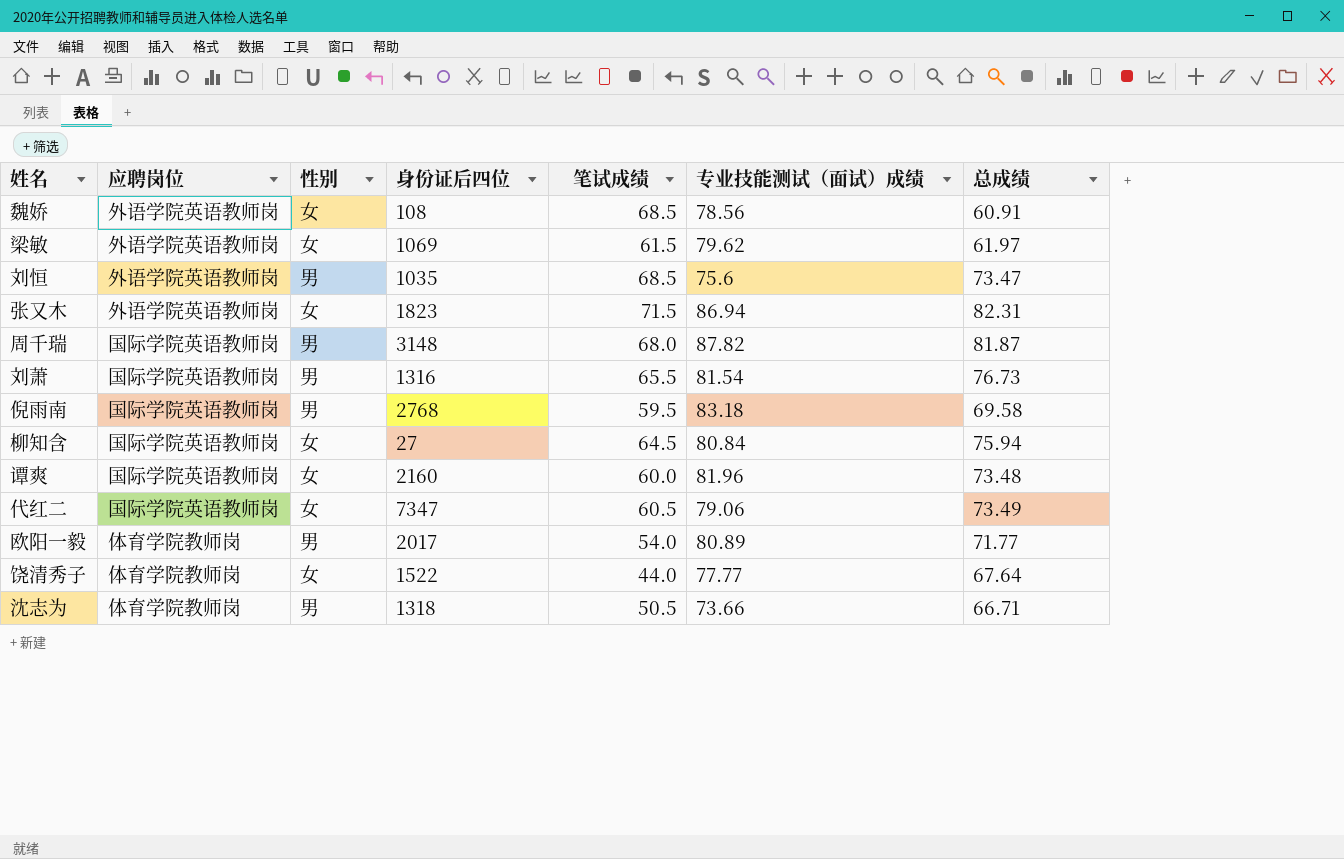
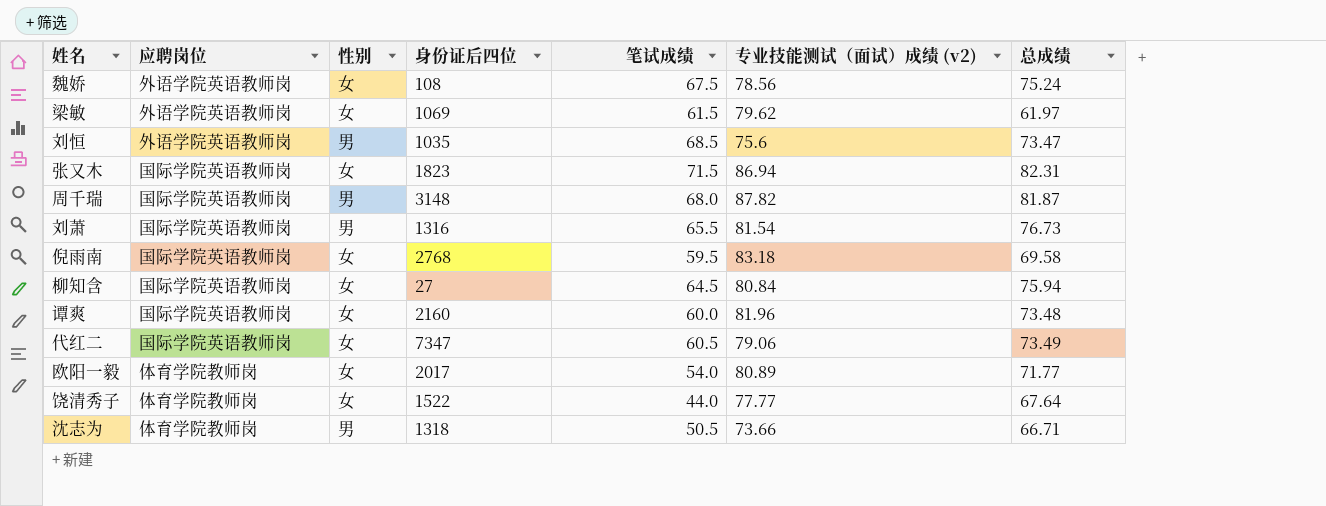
column name: 专业技能测试（面试）成绩 -> 专业技能测试（面试）成绩 (v2)
魏娇 | 笔试成绩: 68.5 -> 67.5
魏娇 | 总成绩: 60.91 -> 75.24
张又木 | 应聘岗位: 外语学院英语教师岗 -> 国际学院英语教师岗
倪雨南 | 性别: 男 -> 女
欧阳一毅 | 性别: 男 -> 女

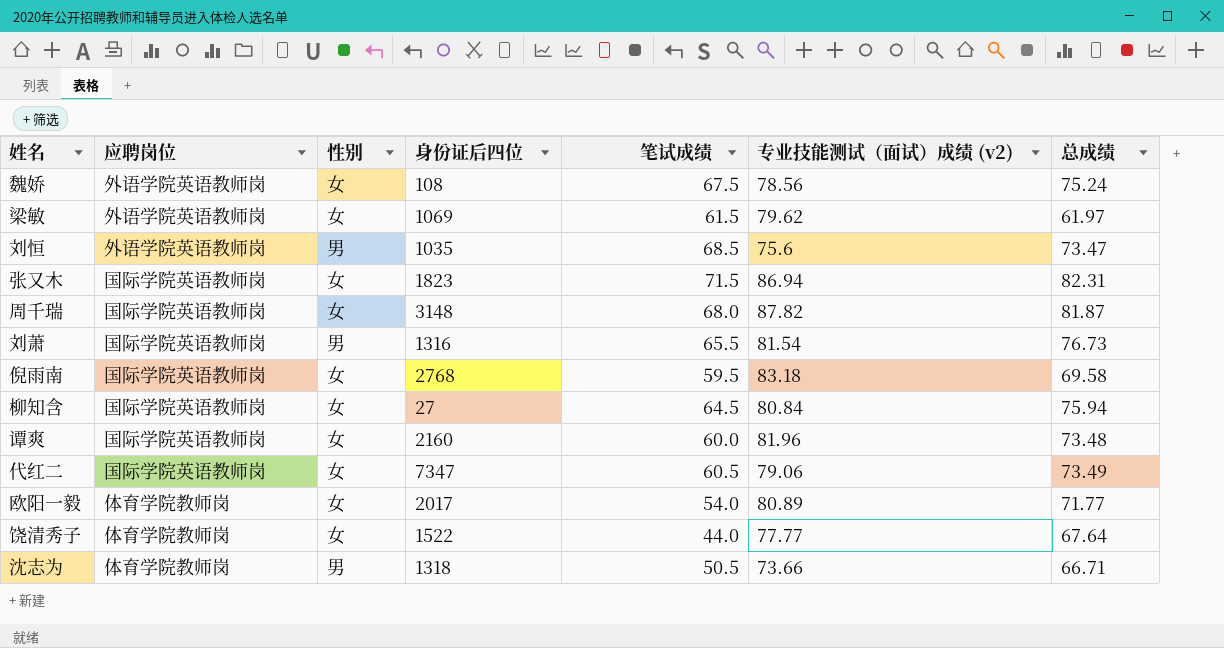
周千瑞 | 性别: 男 -> 女

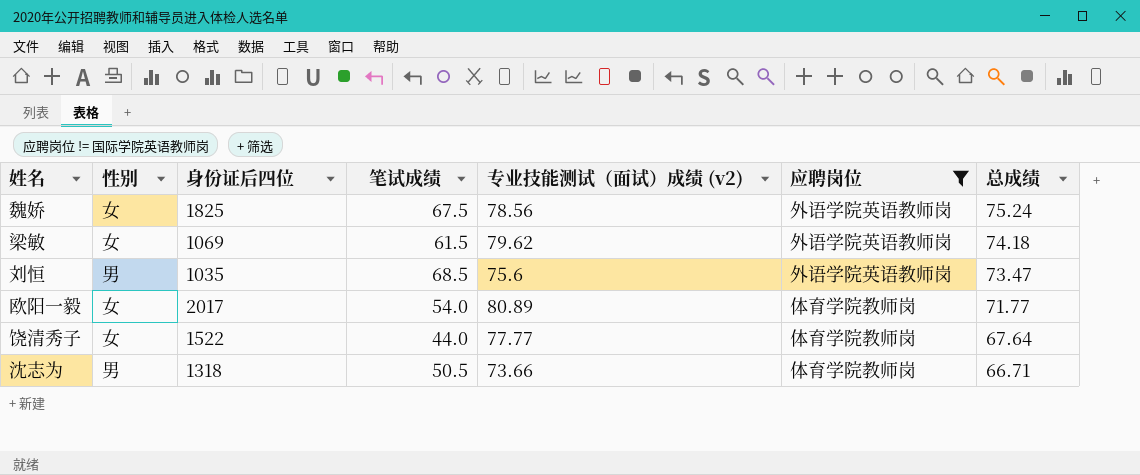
filter: none -> 应聘岗位 != 国际学院英语教师岗
column 应聘岗位 | position: 2 -> 6
魏娇 | 身份证后四位: 108 -> 1825
梁敏 | 总成绩: 61.97 -> 74.18

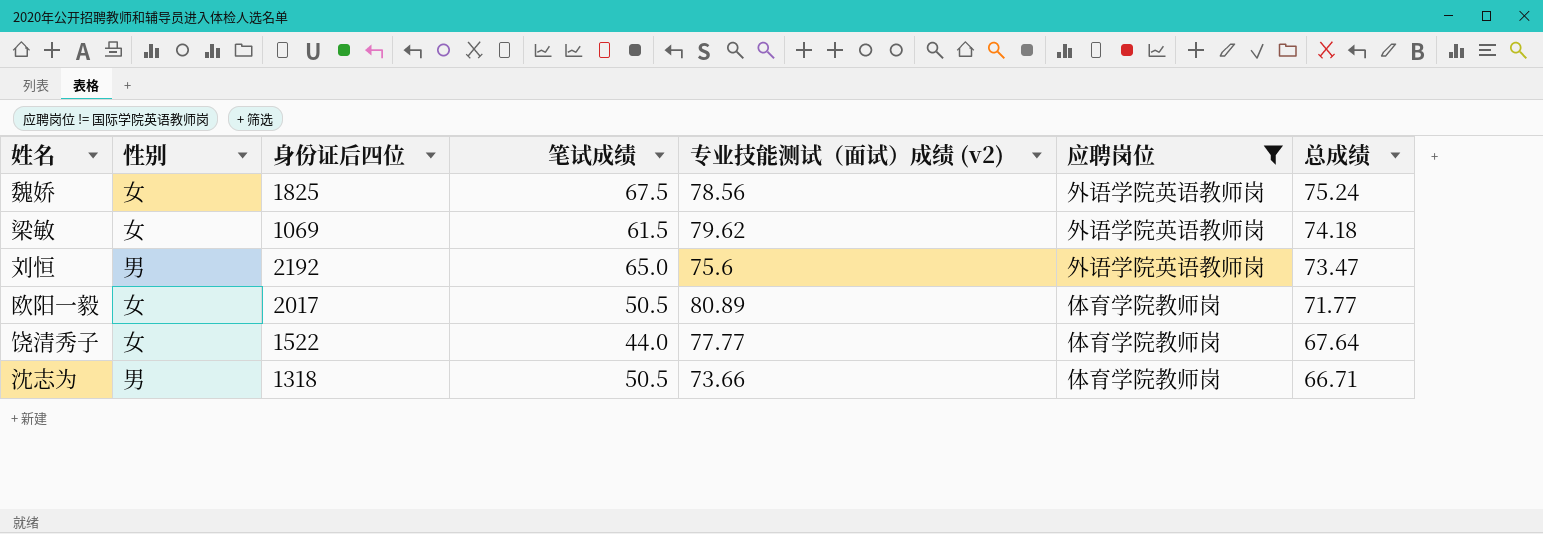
刘恒 | 身份证后四位: 1035 -> 2192
刘恒 | 笔试成绩: 68.5 -> 65.0
欧阳一毅 | 笔试成绩: 54.0 -> 50.5

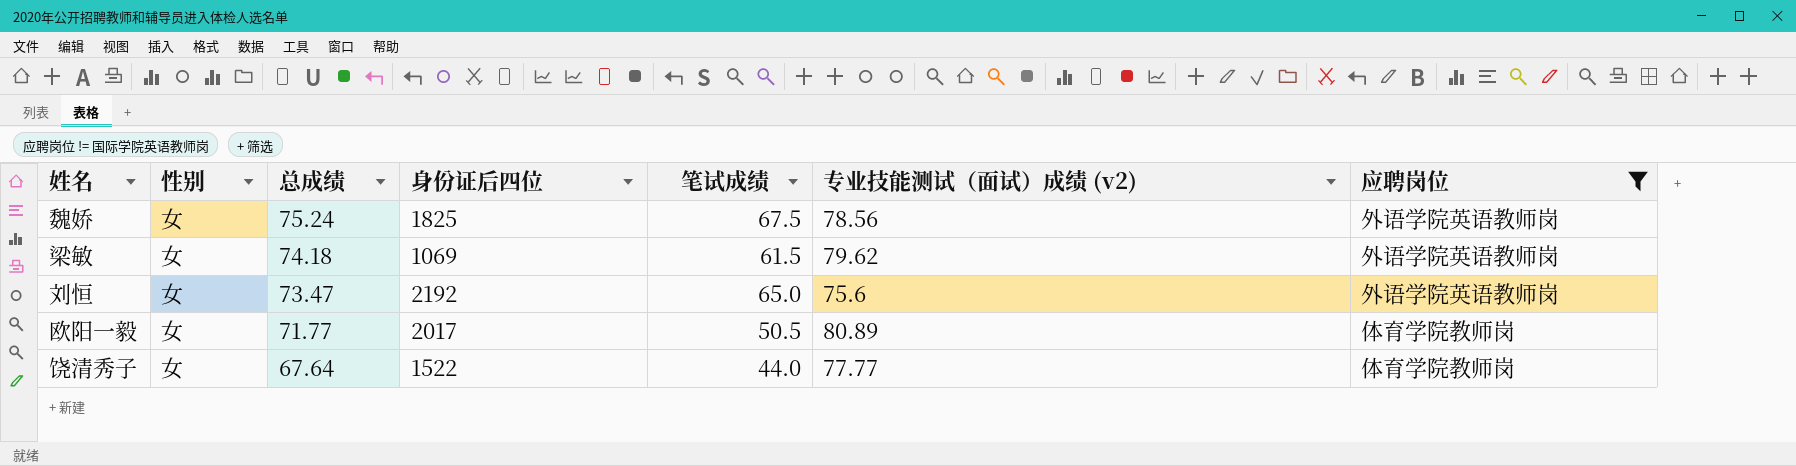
column 总成绩 | position: 7 -> 3
row 沈志为: 男 | 1318 | 50.5 | 73.66 | 体育学院教师岗 | 66.71 -> none
刘恒 | 性别: 男 -> 女

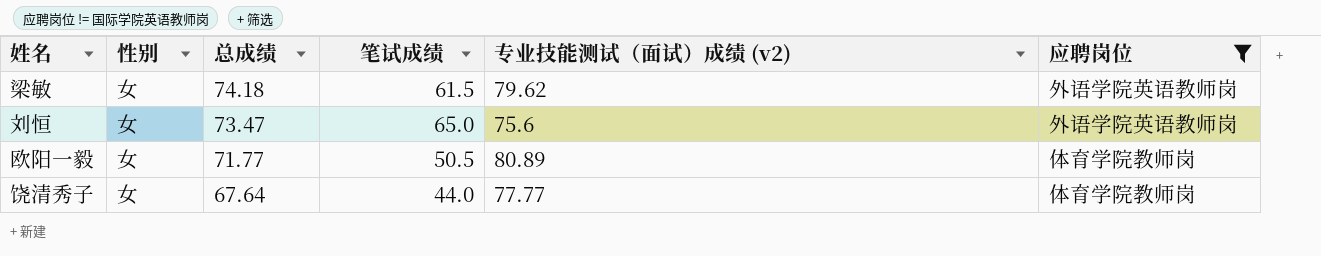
column 身份证后四位 | position: 4 -> none
row 魏娇: 女 | 75.24 | 1825 | 67.5 | 78.56 | 外语学院英语教师岗 -> none

